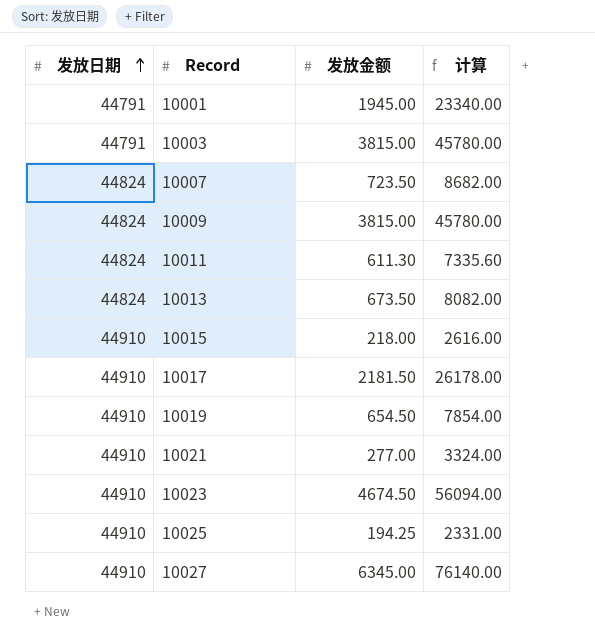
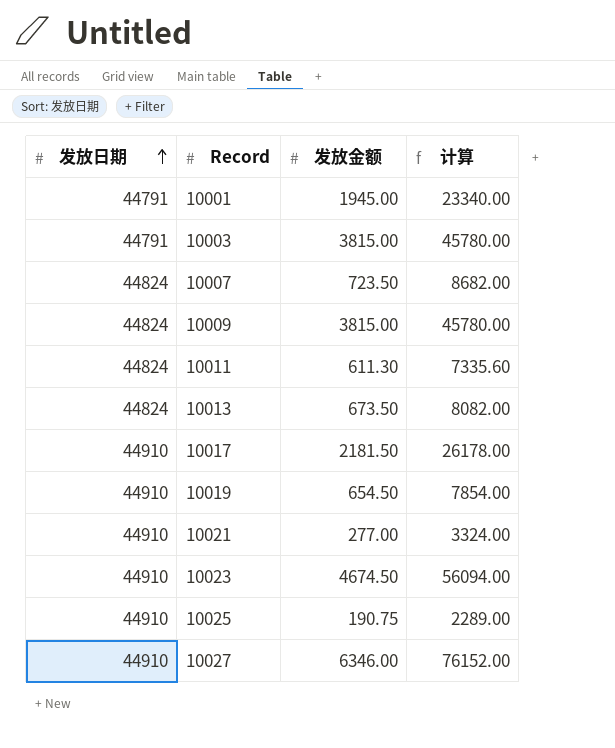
row 10015: 44910 | 218.00 | 2616.00 -> none
10025 | 发放金额: 194.25 -> 190.75
10025 | 计算: 2331.00 -> 2289.00
10027 | 发放金额: 6345.00 -> 6346.00
10027 | 计算: 76140.00 -> 76152.00

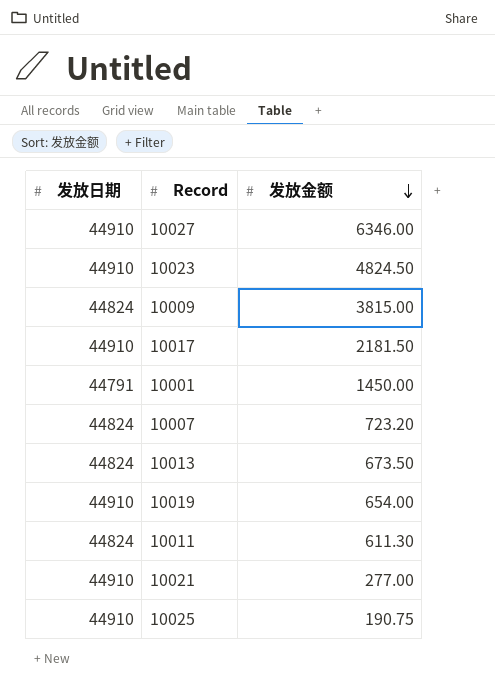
row order: 发放日期 ascending -> 发放金额 descending
column 计算 | formula: [发放金额] * 12 -> none
row 10003: 44791 | 3815.00 | 45780.00 -> none
10023 | 发放金额: 4674.50 -> 4824.50
10001 | 发放金额: 1945.00 -> 1450.00
10007 | 发放金额: 723.50 -> 723.20
10019 | 发放金额: 654.50 -> 654.00

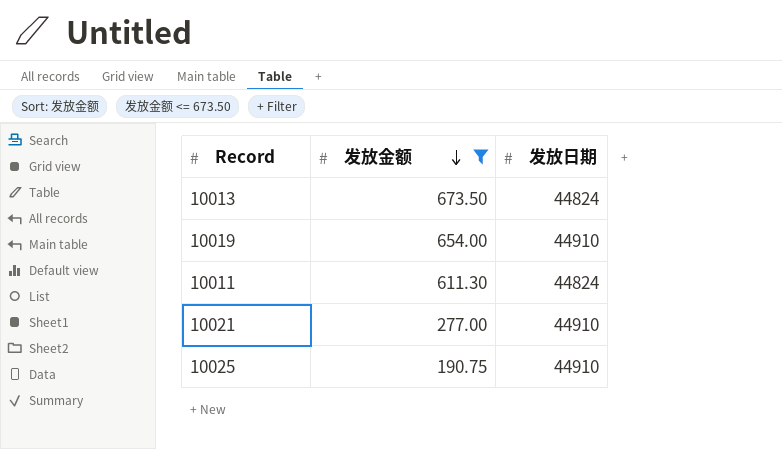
filter: none -> 发放金额 <= 673.50
column 发放日期 | position: 1 -> 3

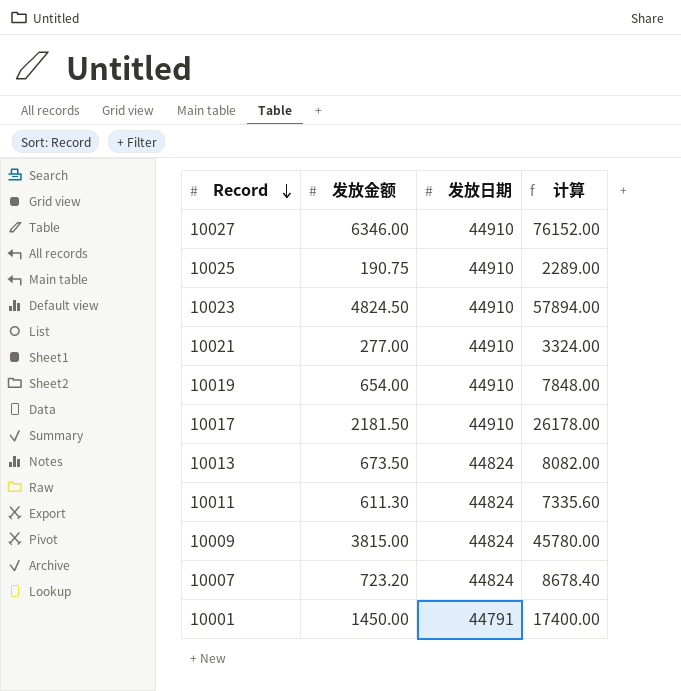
filter: 发放金额 <= 673.50 -> none
row order: 发放金额 descending -> Record descending
column 计算 | formula: none -> [发放金额] * 12

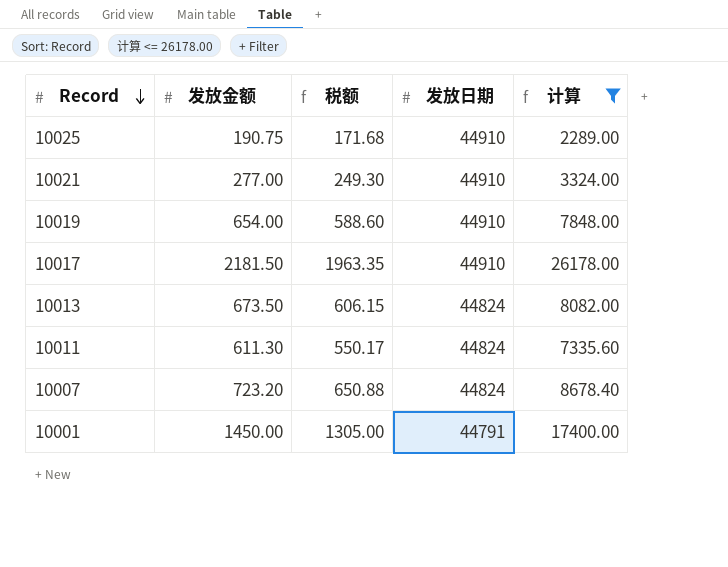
filter: none -> 计算 <= 26178.00
column 税额 | formula: none -> [发放金额] * 0.9

